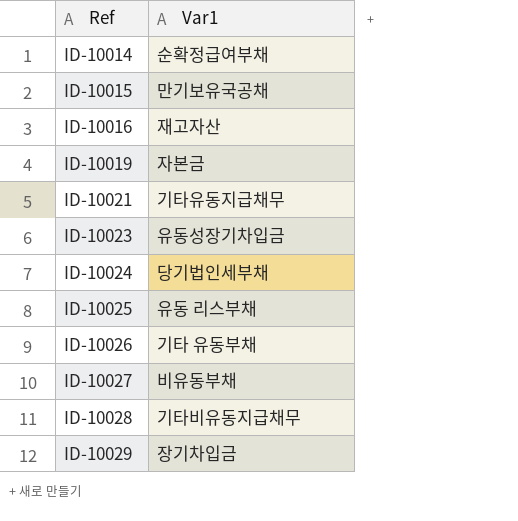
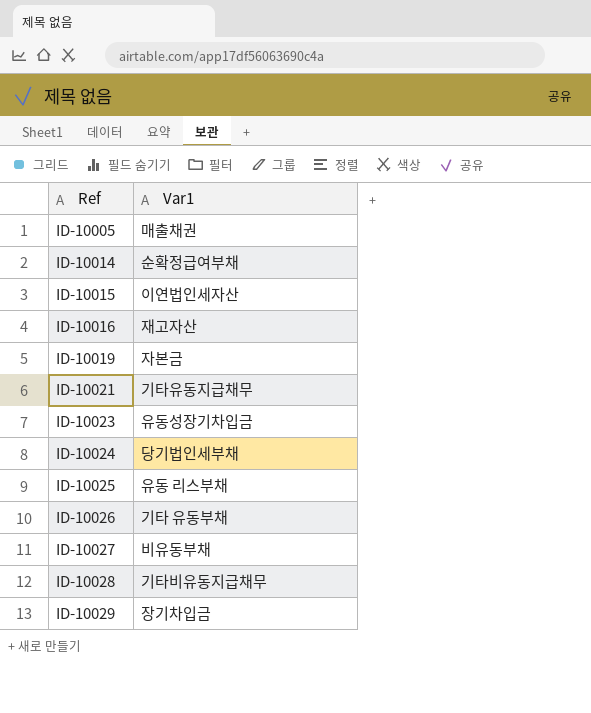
row ID-10005: none -> 매출채권
ID-10015 | Var1: 만기보유국공채 -> 이연법인세자산

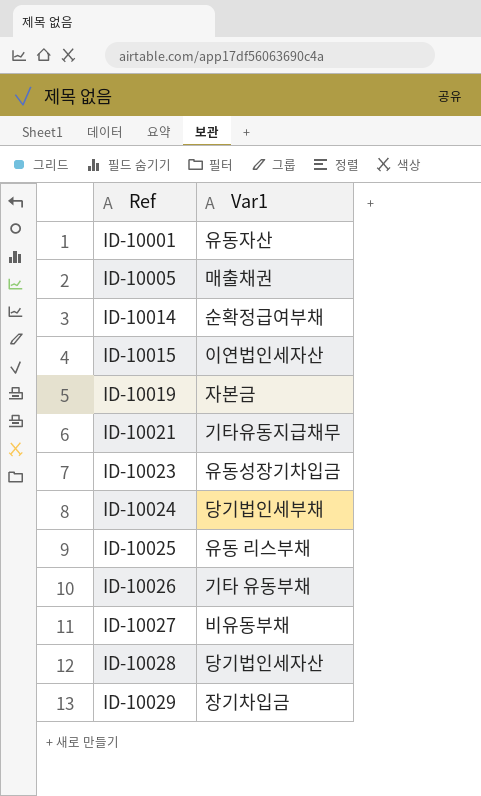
row ID-10016: 재고자산 -> none
row ID-10001: none -> 유동자산
ID-10028 | Var1: 기타비유동지급채무 -> 당기법인세자산

